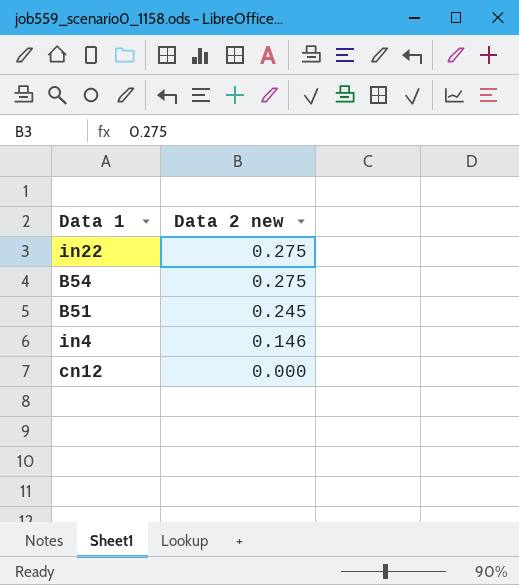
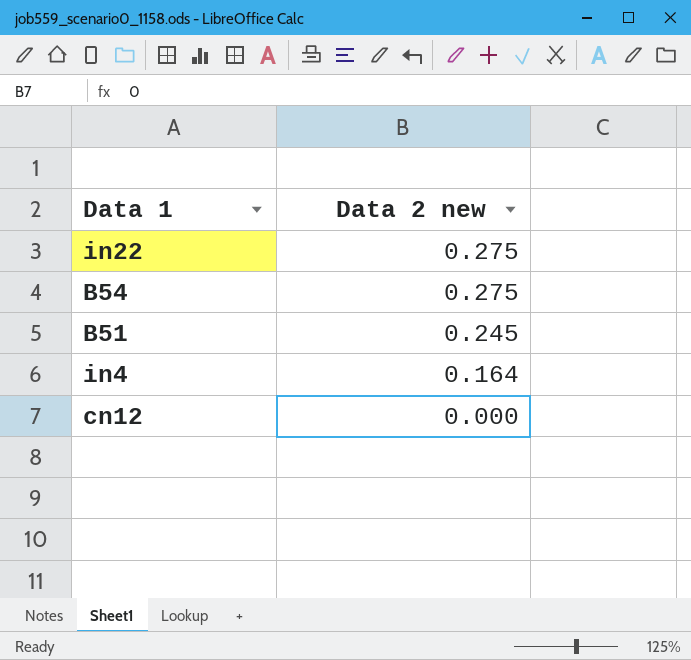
in4 | Data 2 new: 0.146 -> 0.164

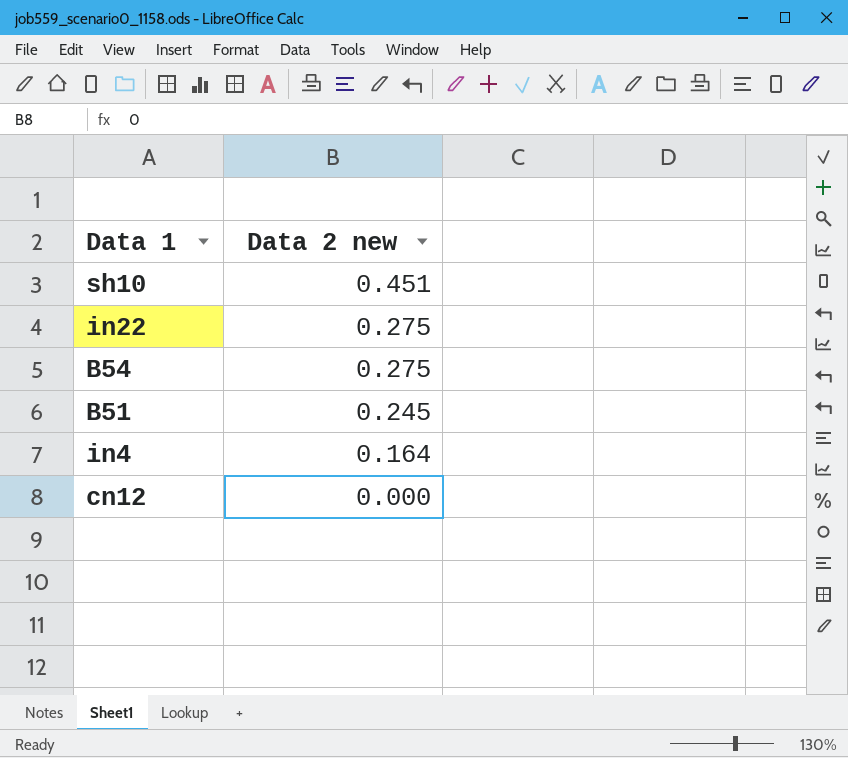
row sh10: none -> 0.451

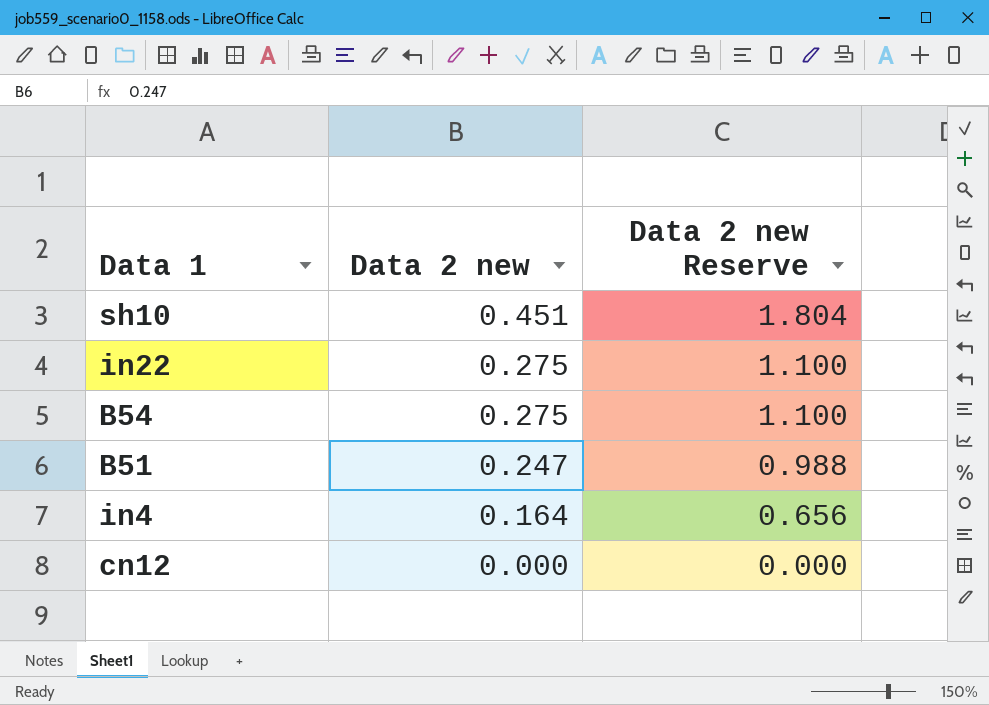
column Data 2 new Reserve | formula: none -> [Data 2 new] * 4
B51 | Data 2 new: 0.245 -> 0.247

